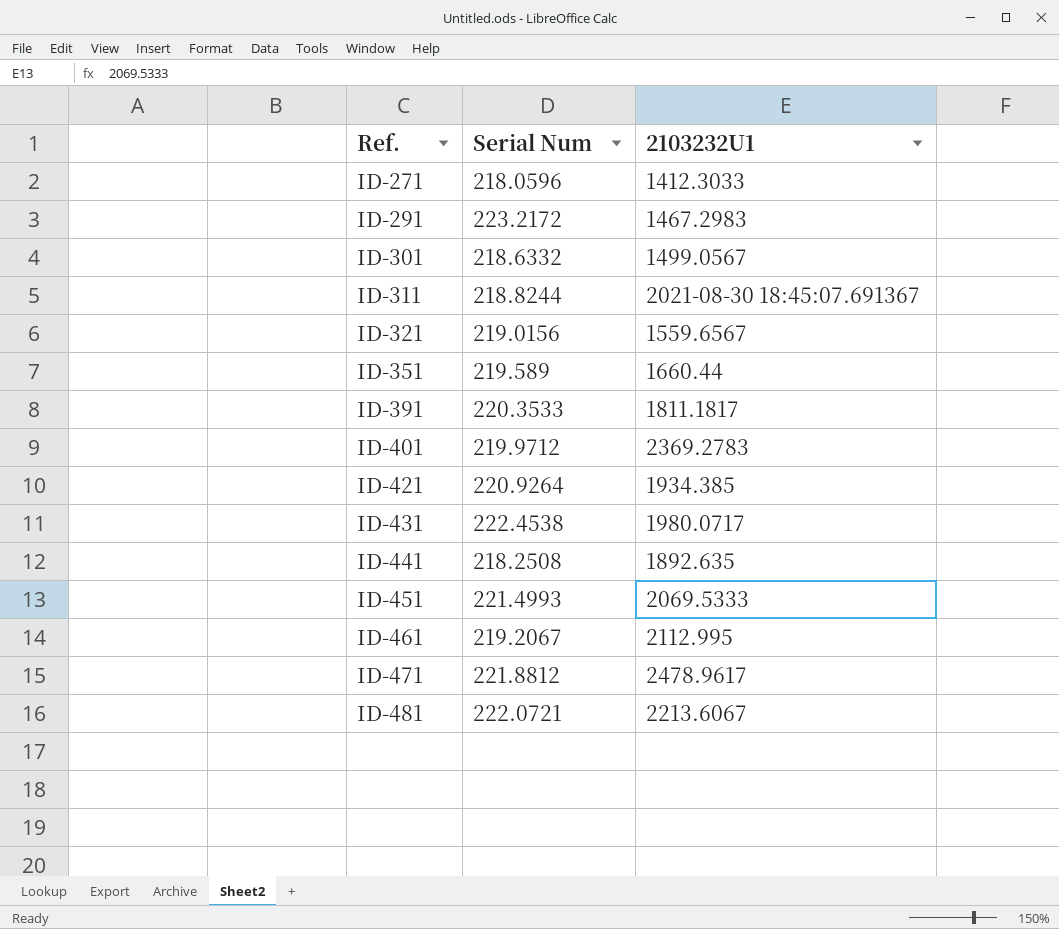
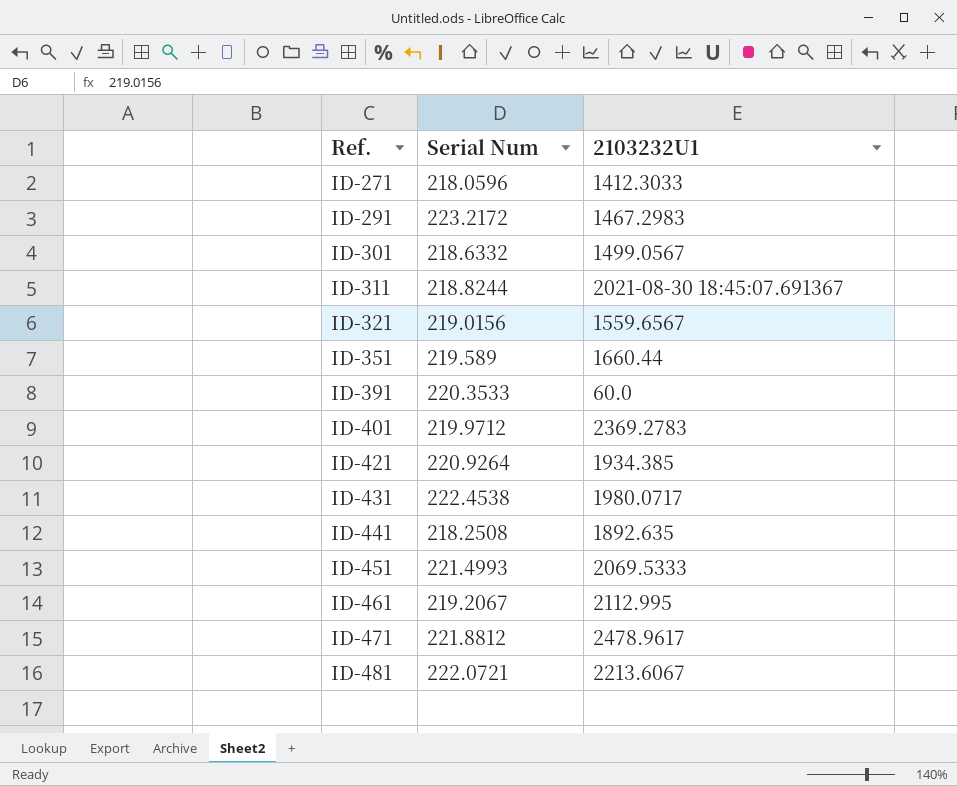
ID-391 | 2103232U1: 1811.1817 -> 60.0

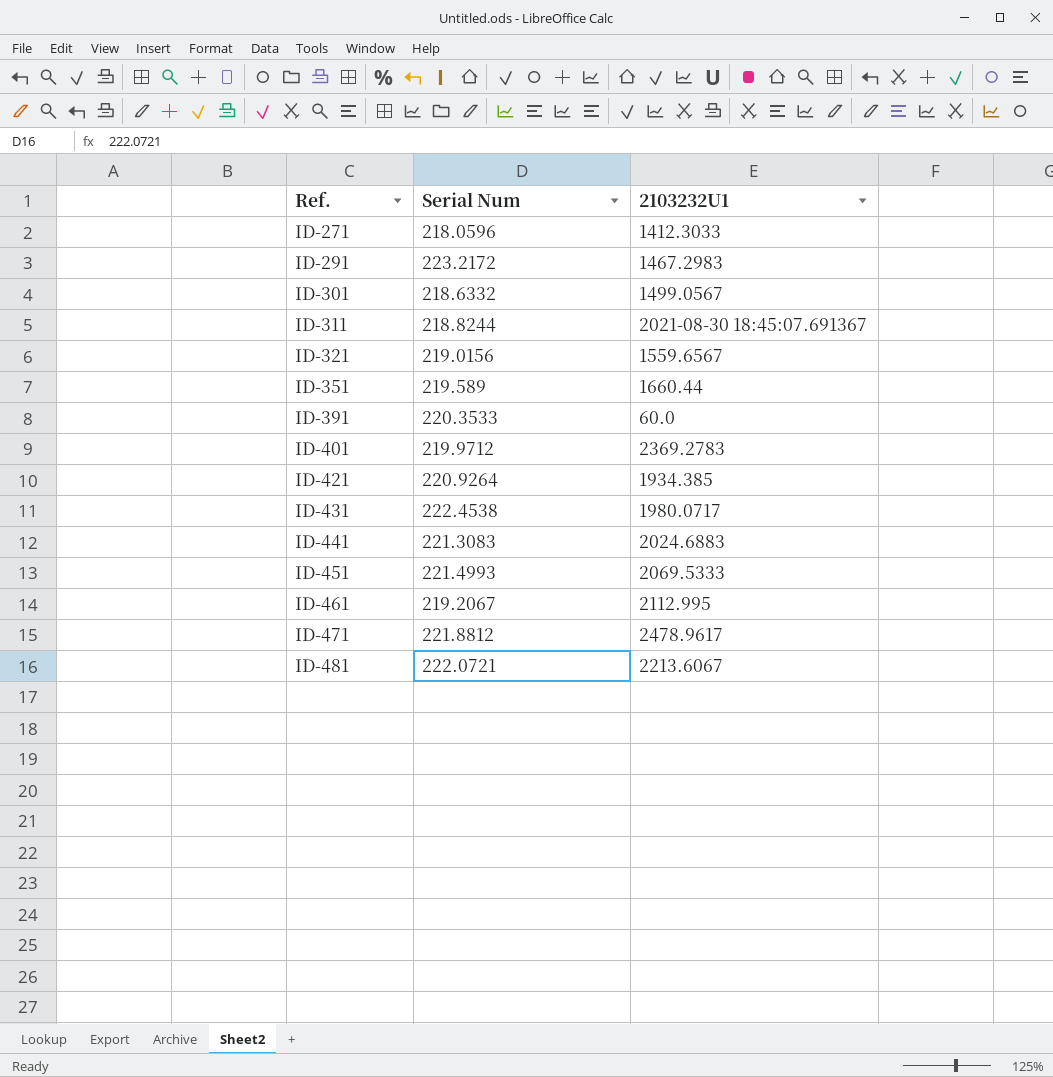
ID-441 | Serial Num: 218.2508 -> 221.3083
ID-441 | 2103232U1: 1892.635 -> 2024.6883

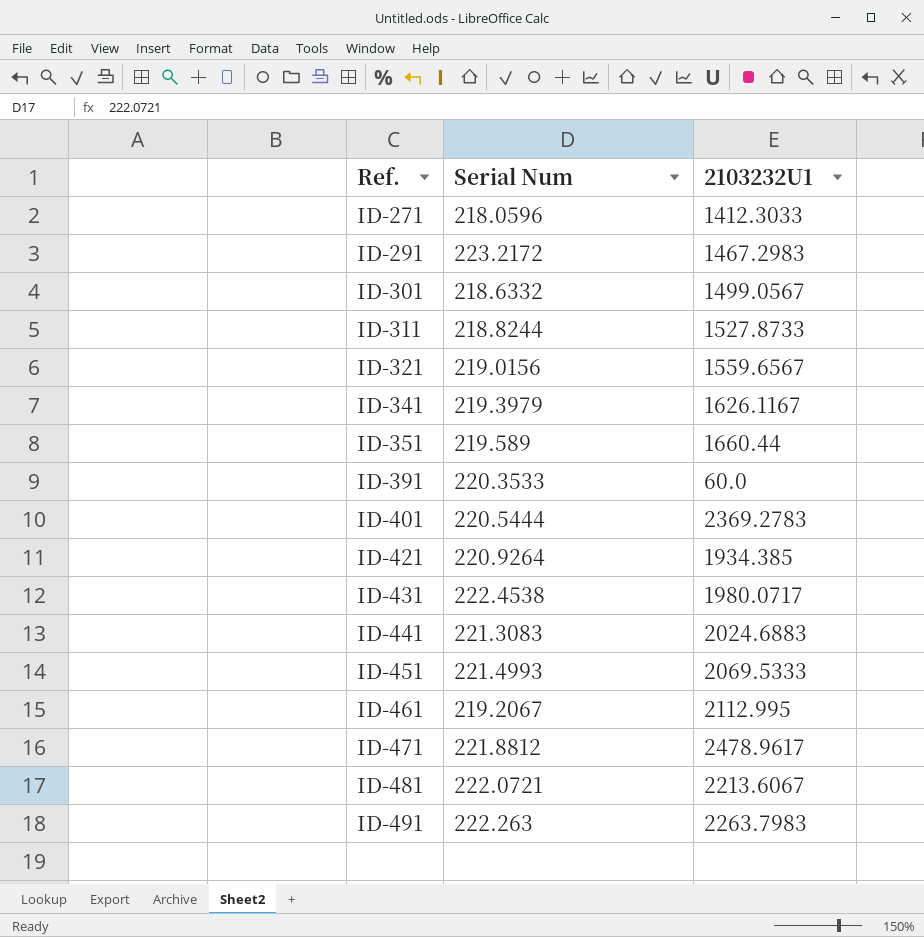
ID-311 | 2103232U1: 2021-08-30 18:45:07.691367 -> 1527.8733
row ID-341: none -> 219.3979 | 1626.1167
ID-401 | Serial Num: 219.9712 -> 220.5444
row ID-491: none -> 222.263 | 2263.7983

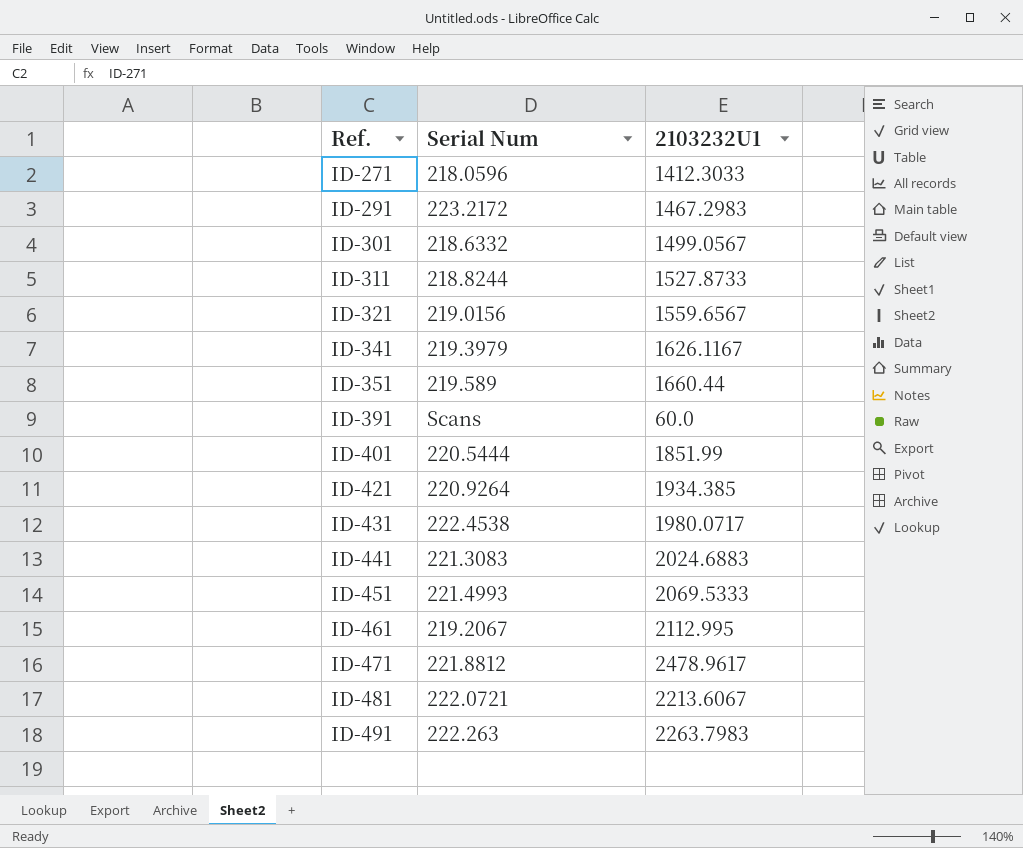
ID-391 | Serial Num: 220.3533 -> Scans
ID-401 | 2103232U1: 2369.2783 -> 1851.99

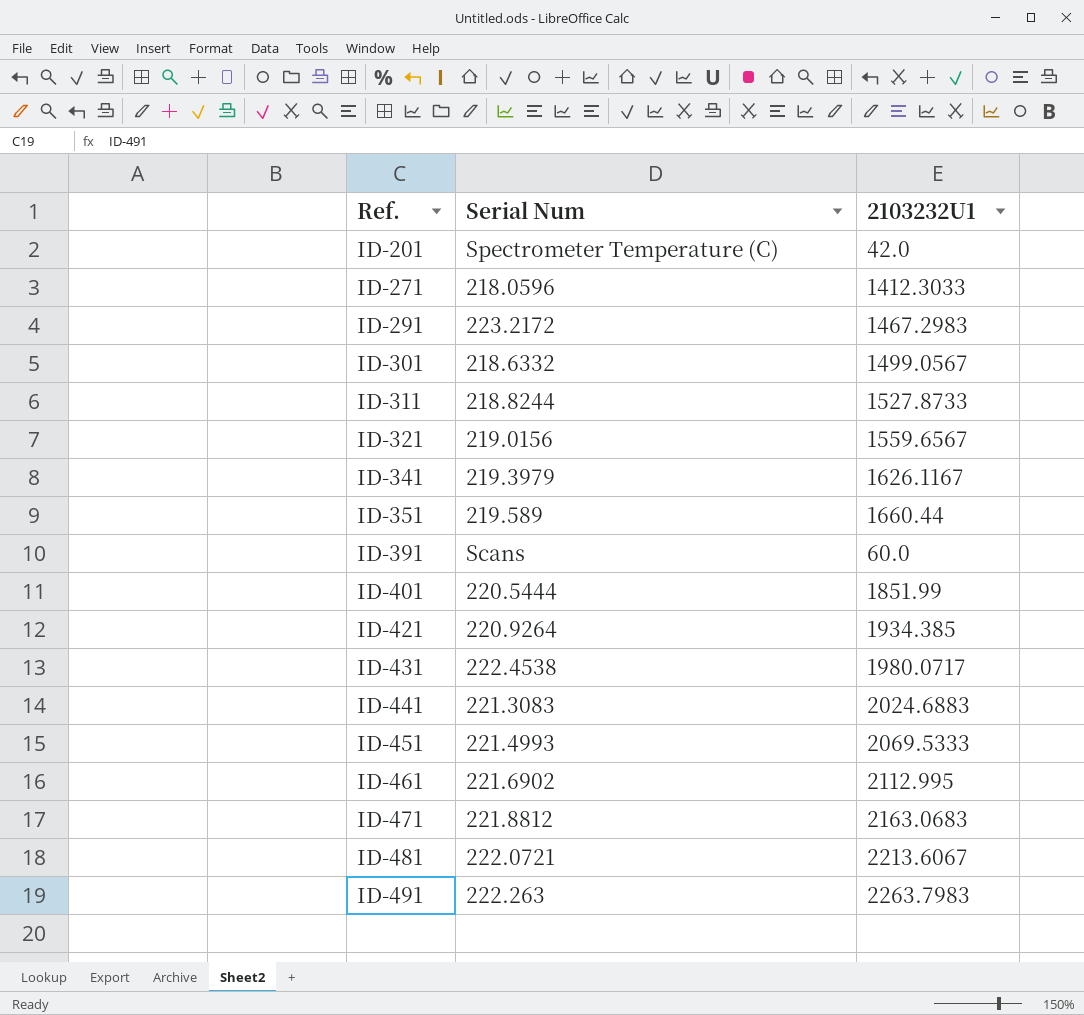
row ID-201: none -> Spectrometer Temperature (C) | 42.0
ID-461 | Serial Num: 219.2067 -> 221.6902
ID-471 | 2103232U1: 2478.9617 -> 2163.0683

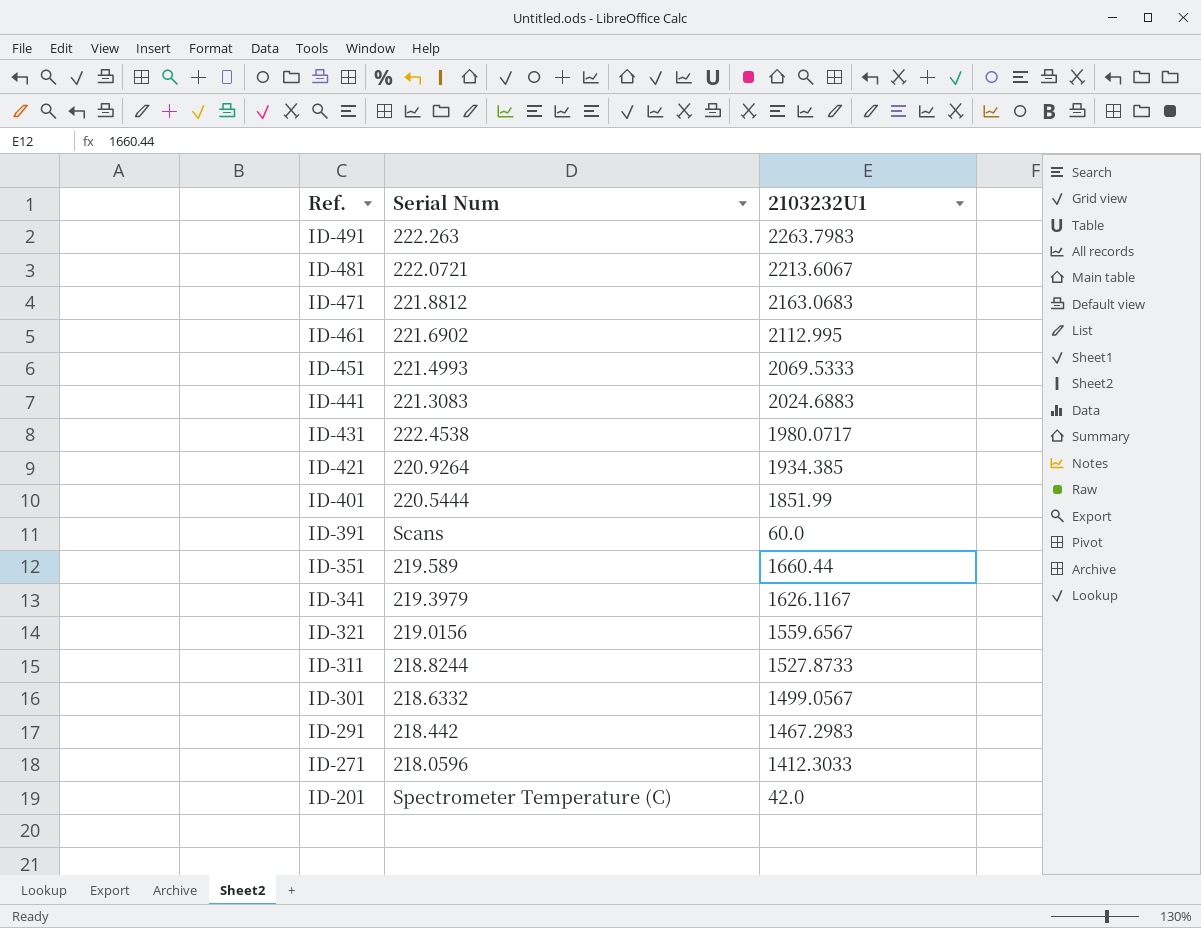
row order: Ref. ascending -> Ref. descending
ID-291 | Serial Num: 223.2172 -> 218.442

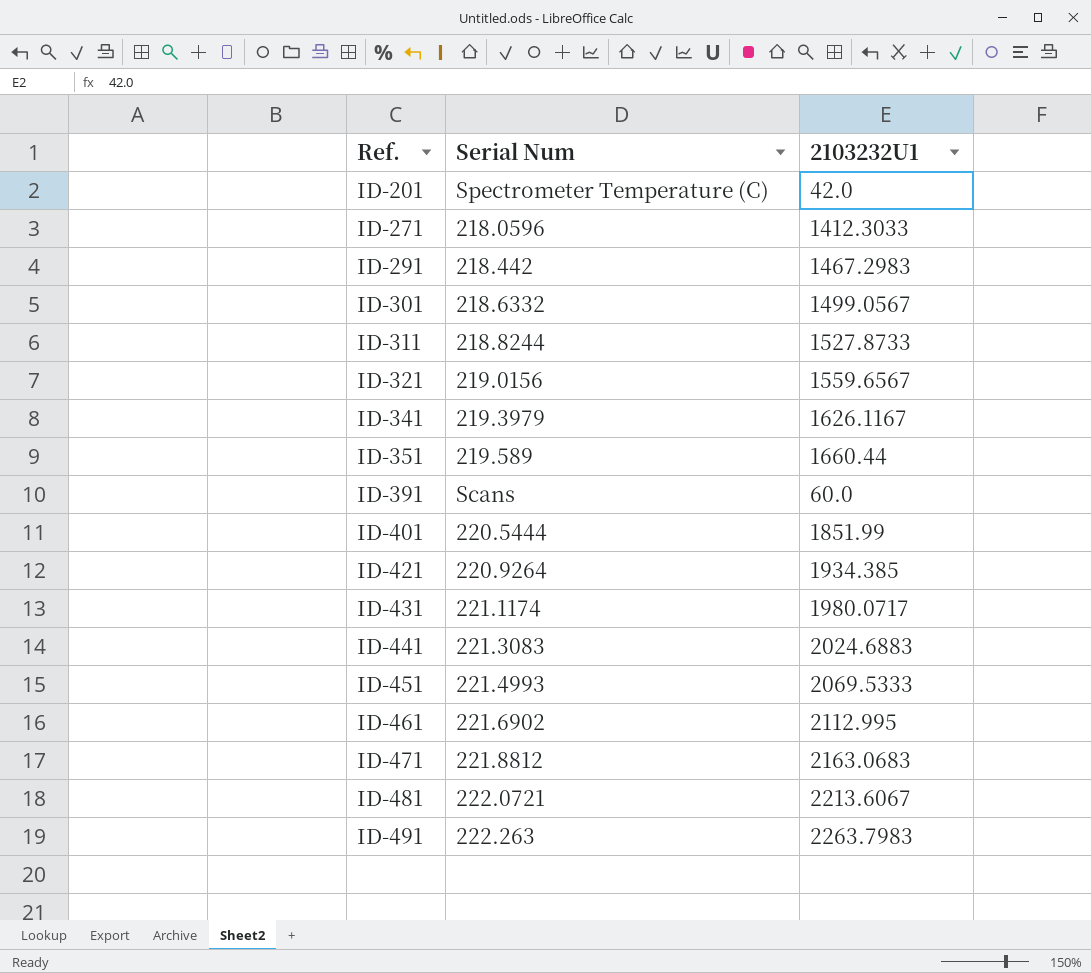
row order: Ref. descending -> Ref. ascending
ID-431 | Serial Num: 222.4538 -> 221.1174

